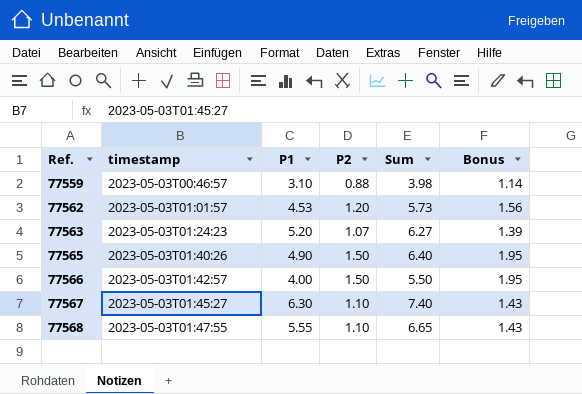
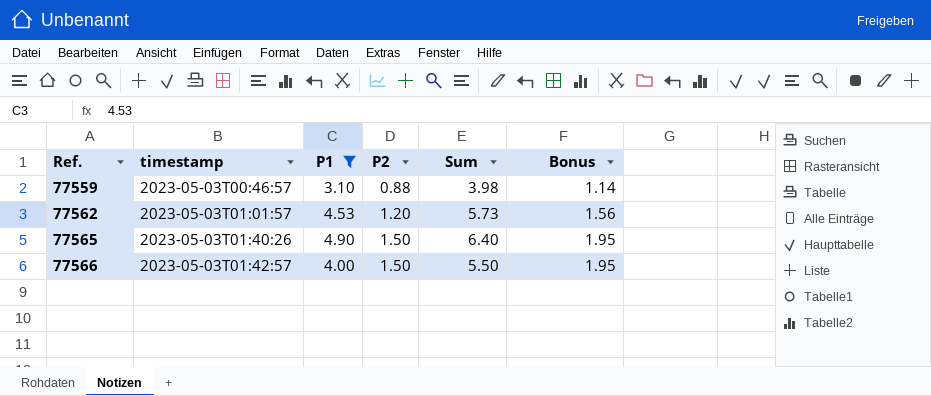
filter: none -> P1 <= 4.90

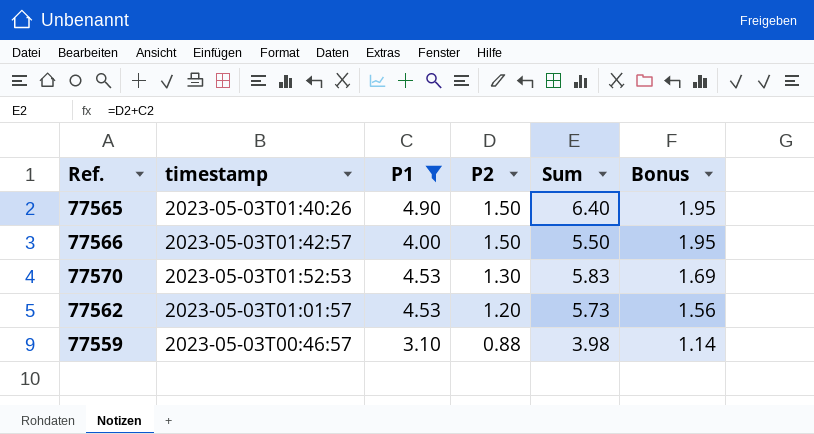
row order: Ref. ascending -> P2 descending
row 77570: none -> 2023-05-03T01:52:53 | 4.53 | 1.30 | 5.83 | 1.69

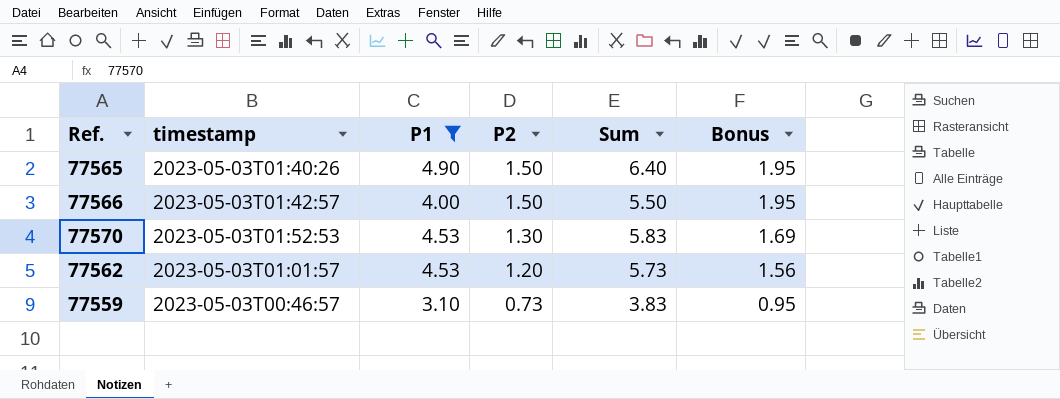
77559 | P2: 0.88 -> 0.73
77559 | Sum: 3.98 -> 3.83
77559 | Bonus: 1.14 -> 0.95

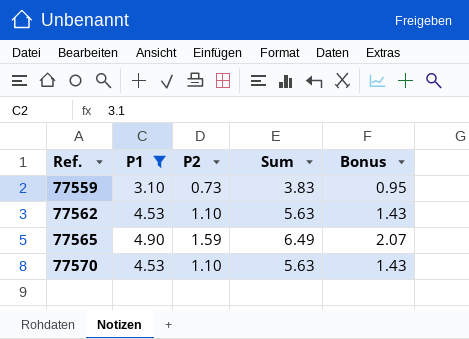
row order: P2 descending -> Ref. ascending
column timestamp | position: 2 -> none
row 77566: 2023-05-03T01:42:57 | 4.00 | 1.50 | 5.50 | 1.95 -> none
77562 | P2: 1.20 -> 1.10
77562 | Sum: 5.73 -> 5.63
77562 | Bonus: 1.56 -> 1.43
77565 | P2: 1.50 -> 1.59
77565 | Sum: 6.40 -> 6.49
77565 | Bonus: 1.95 -> 2.07
77570 | P2: 1.30 -> 1.10
77570 | Sum: 5.83 -> 5.63
77570 | Bonus: 1.69 -> 1.43

